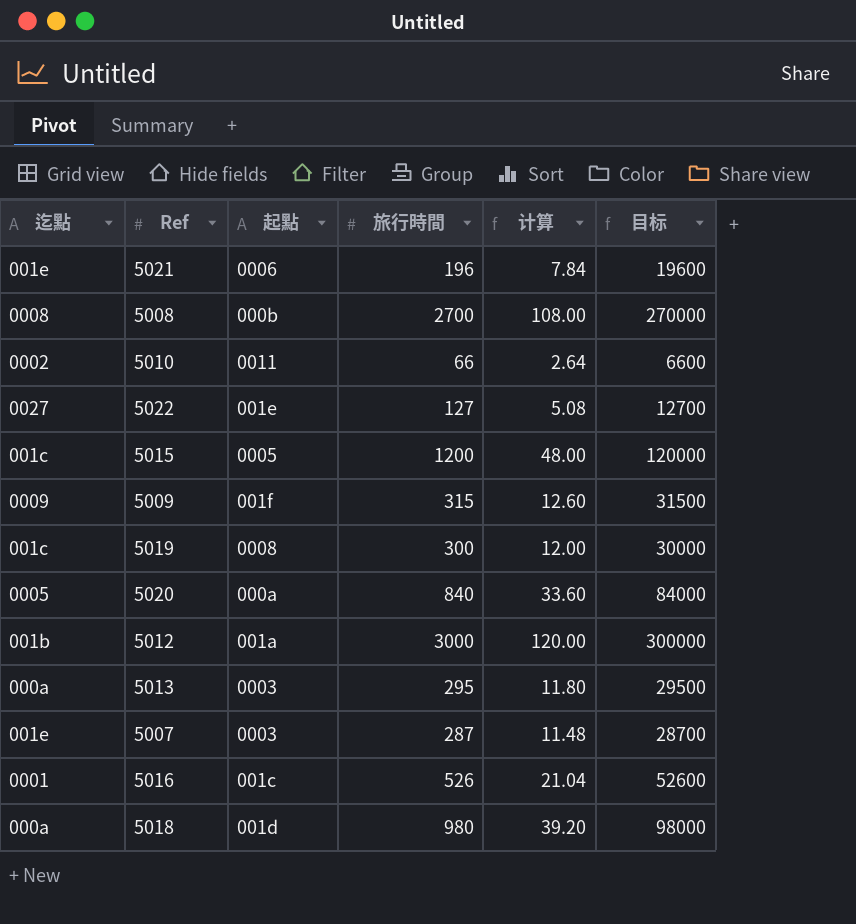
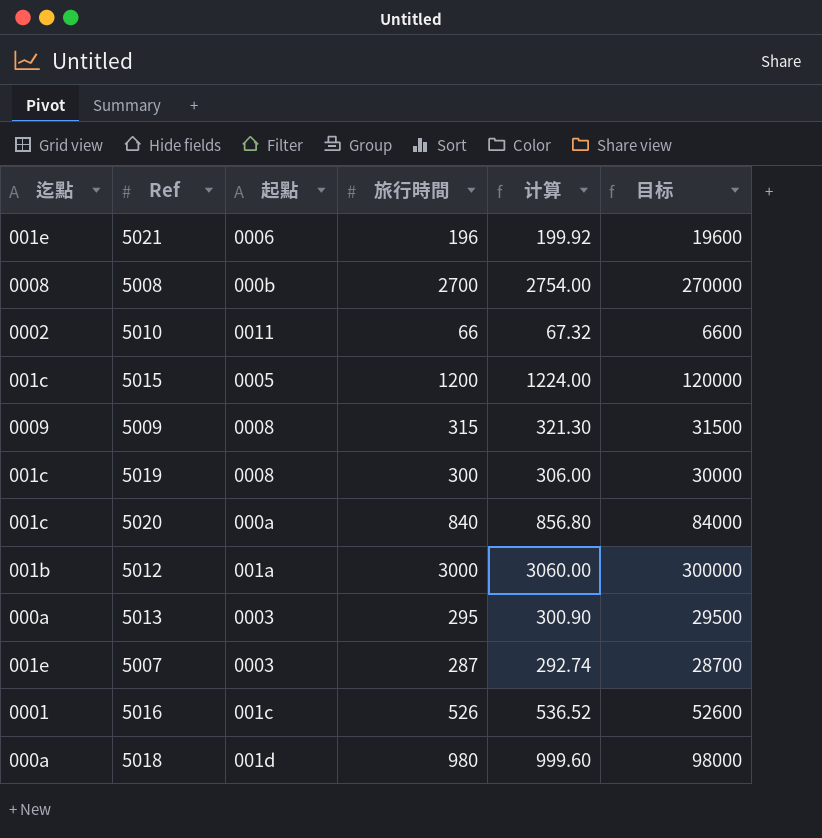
column 计算 | formula: [旅行時間] * 0.04 -> [旅行時間] * 1.02
row 5022: 0027 | 001e | 127 | 5.08 | 12700 -> none
5009 | 起點: 001f -> 0008
5020 | 迄點: 0005 -> 001c

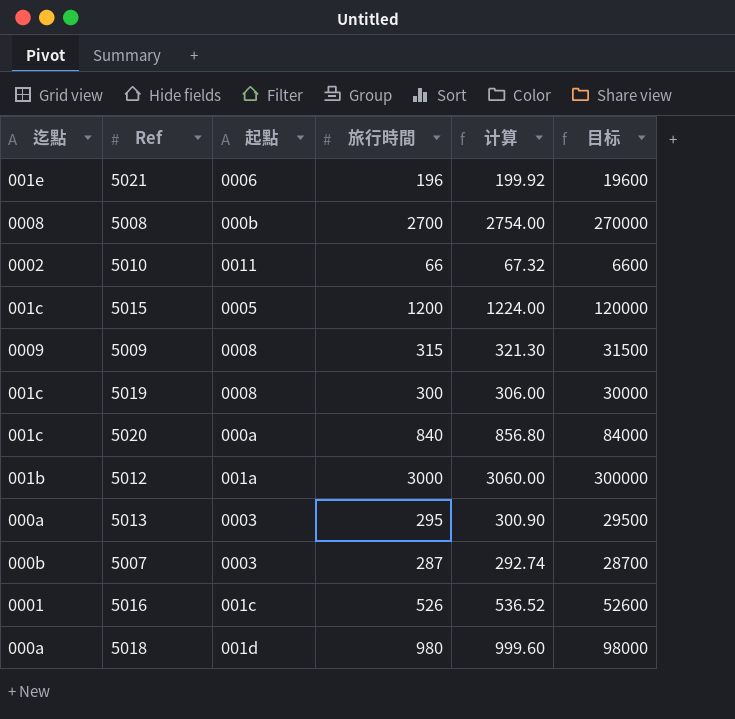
5007 | 迄點: 001e -> 000b

